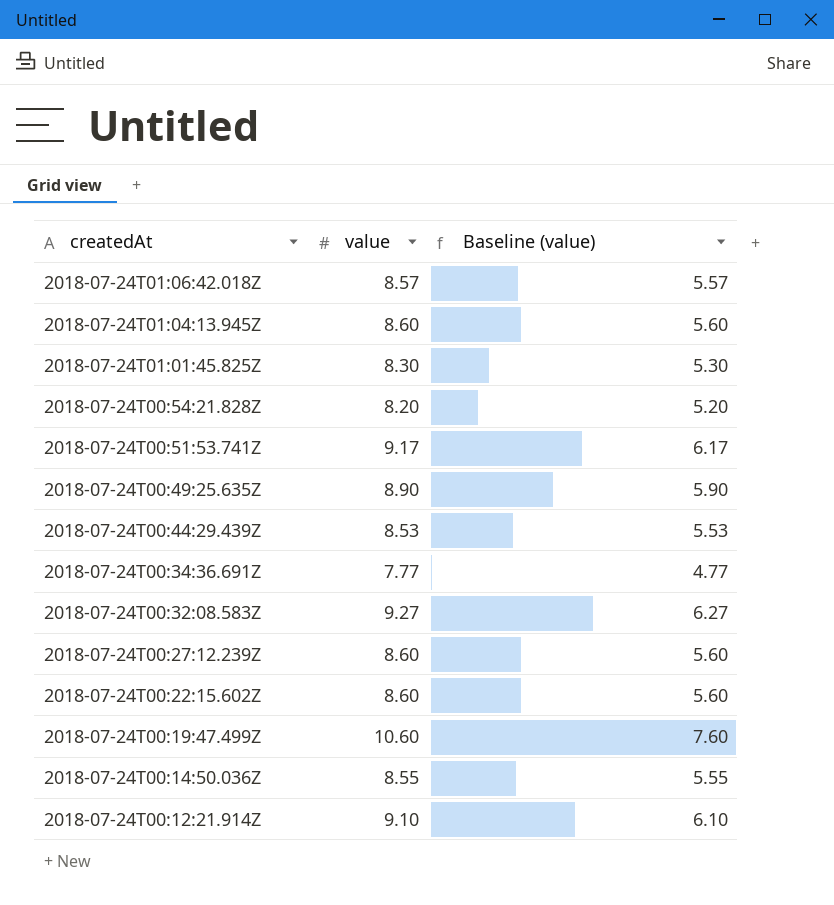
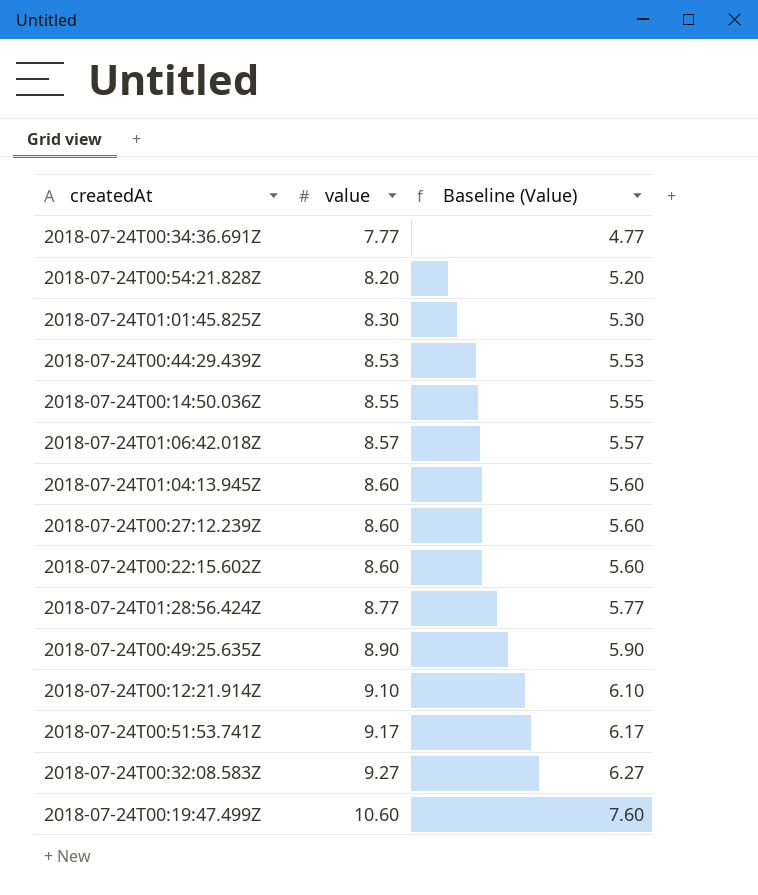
row order: createdAt descending -> value ascending
column name: Baseline (value) -> Baseline (Value)
row 2018-07-24T01:28:56.424Z: none -> 8.77 | 5.77

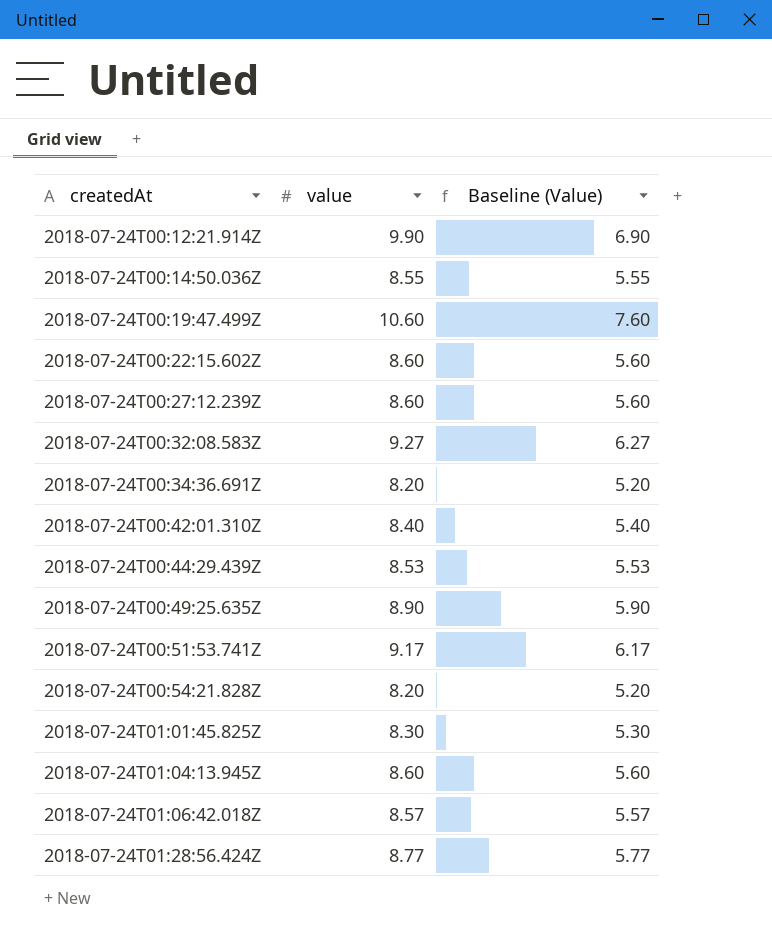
row order: value ascending -> createdAt ascending
2018-07-24T00:12:21.914Z | value: 9.10 -> 9.90
2018-07-24T00:12:21.914Z | Baseline (Value): 6.10 -> 6.90
2018-07-24T00:34:36.691Z | value: 7.77 -> 8.20
2018-07-24T00:34:36.691Z | Baseline (Value): 4.77 -> 5.20
row 2018-07-24T00:42:01.310Z: none -> 8.40 | 5.40

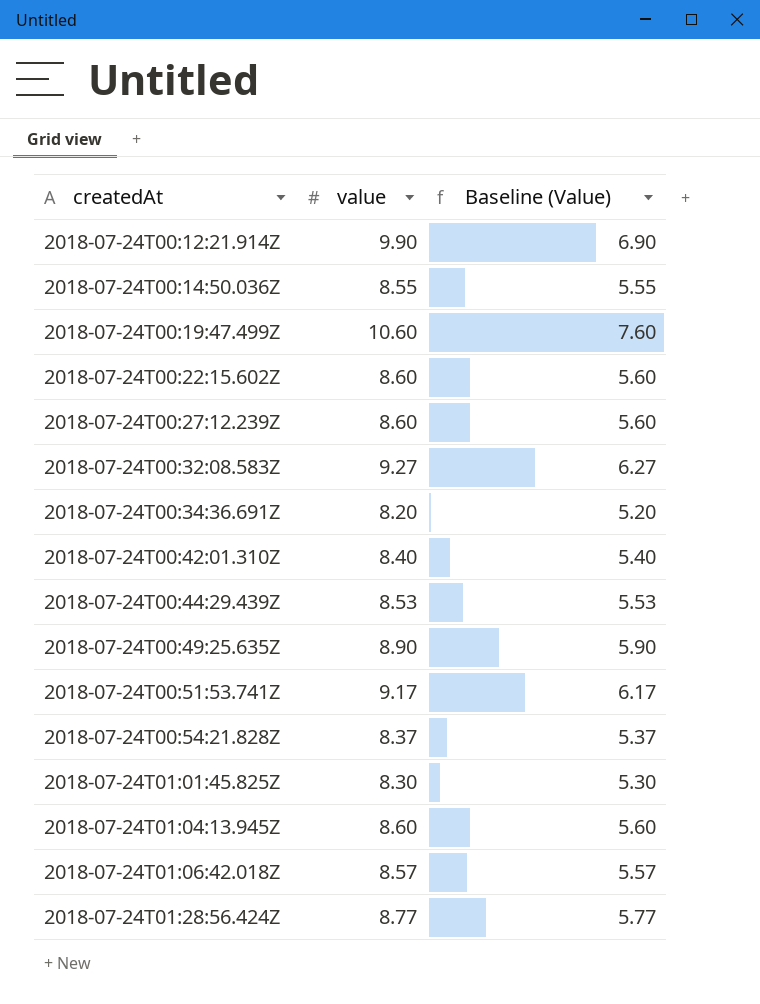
2018-07-24T00:54:21.828Z | value: 8.20 -> 8.37
2018-07-24T00:54:21.828Z | Baseline (Value): 5.20 -> 5.37

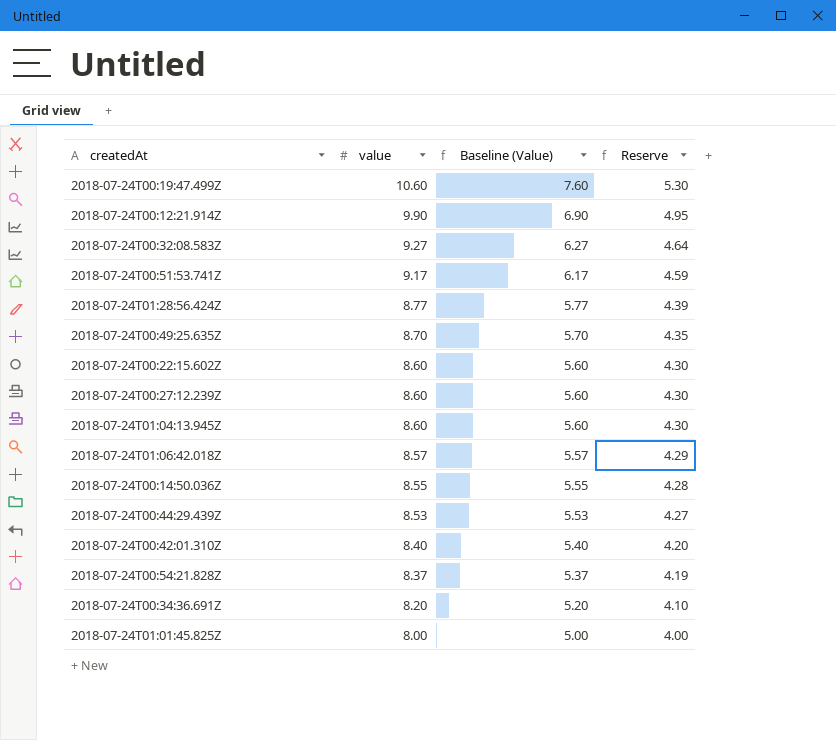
row order: createdAt ascending -> value descending
column Reserve | formula: none -> [value] * 0.5
2018-07-24T00:49:25.635Z | value: 8.90 -> 8.70
2018-07-24T00:49:25.635Z | Baseline (Value): 5.90 -> 5.70
2018-07-24T01:01:45.825Z | value: 8.30 -> 8.00
2018-07-24T01:01:45.825Z | Baseline (Value): 5.30 -> 5.00

